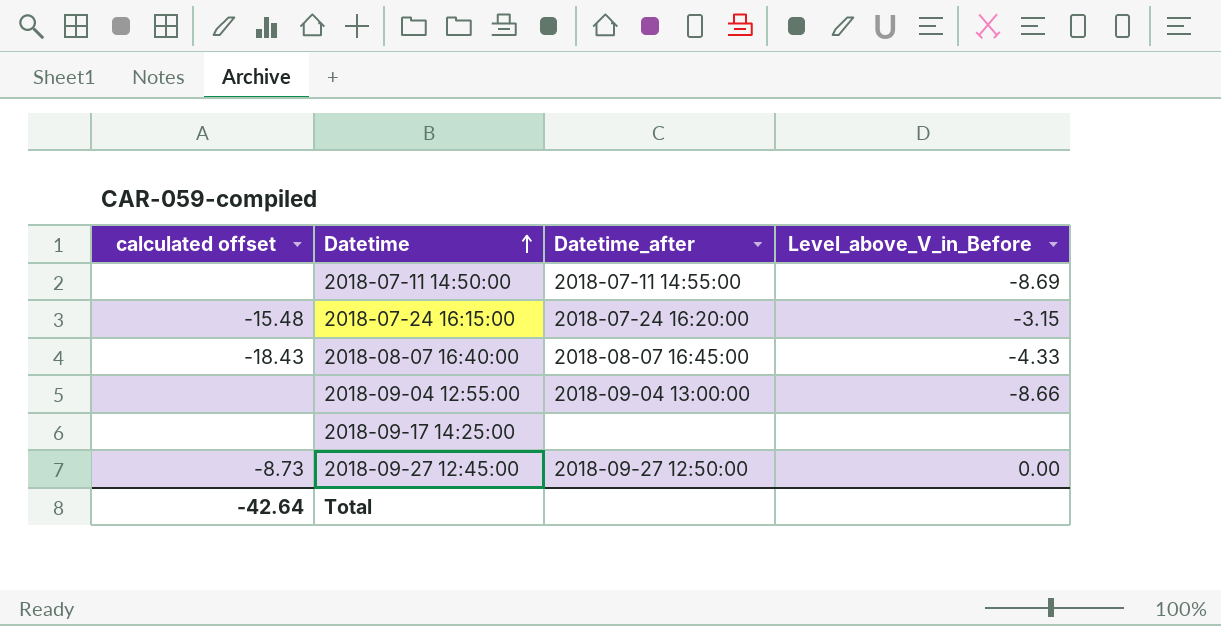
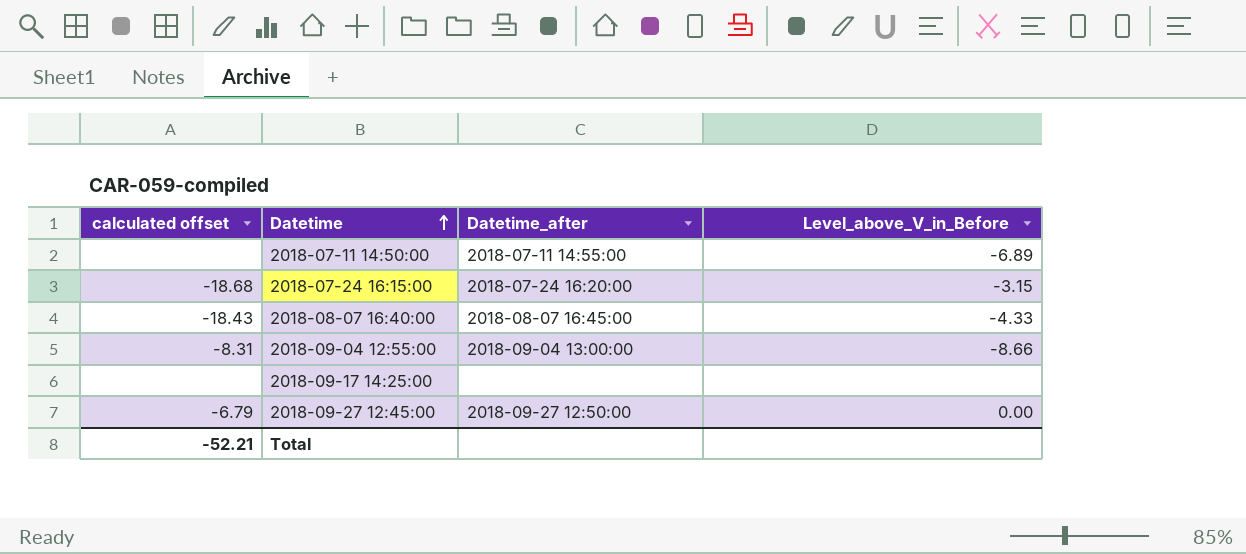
2018-07-11 14:50:00 | Level_above_V_in_Before: -8.69 -> -6.89
2018-07-24 16:15:00 | calculated offset: -15.48 -> -18.68
2018-09-04 12:55:00 | calculated offset: none -> -8.31
2018-09-27 12:45:00 | calculated offset: -8.73 -> -6.79
Total | calculated offset: -42.64 -> -52.21

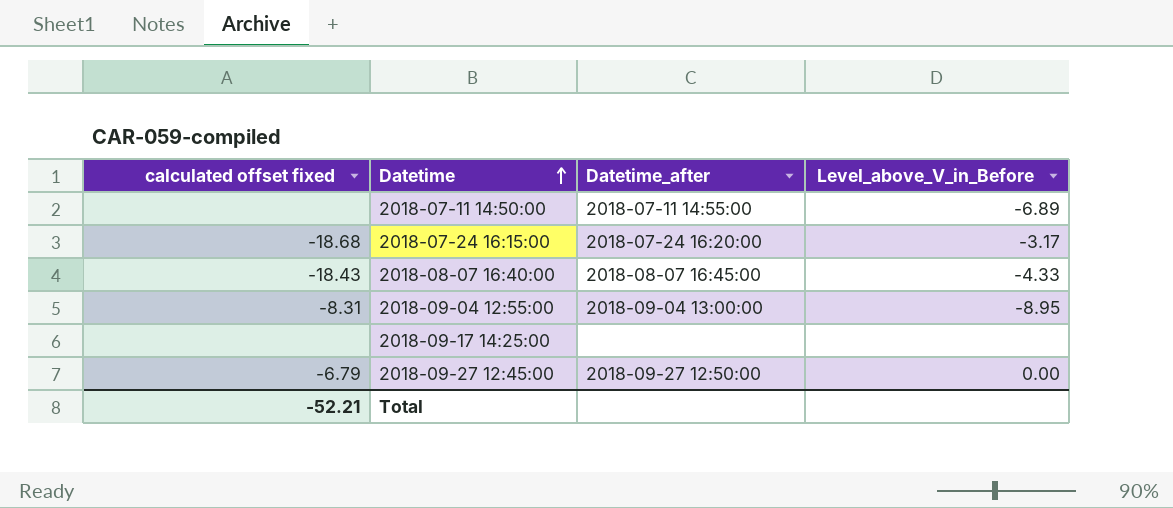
column name: calculated offset -> calculated offset fixed
2018-07-24 16:15:00 | Level_above_V_in_Before: -3.15 -> -3.17
2018-09-04 12:55:00 | Level_above_V_in_Before: -8.66 -> -8.95

